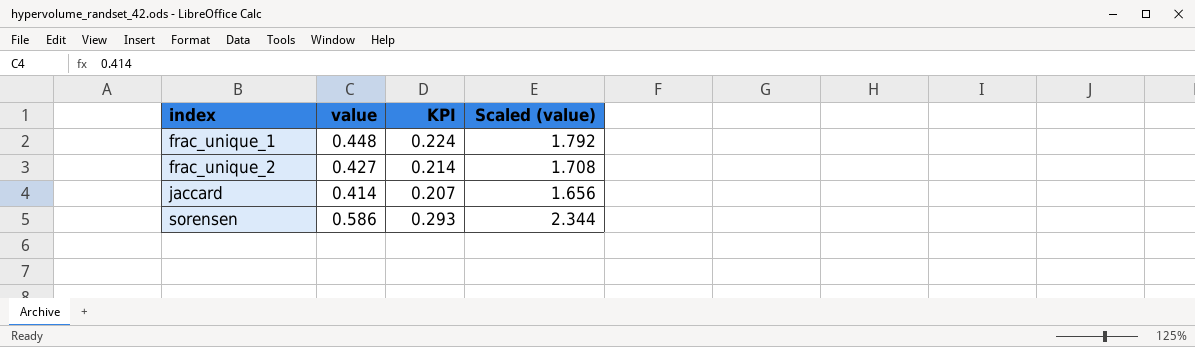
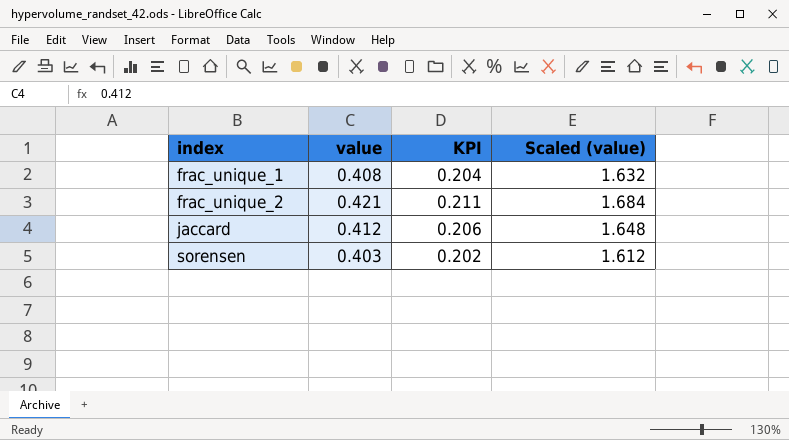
frac_unique_1 | value: 0.448 -> 0.408
frac_unique_1 | KPI: 0.224 -> 0.204
frac_unique_1 | Scaled (value): 1.792 -> 1.632
frac_unique_2 | value: 0.427 -> 0.421
frac_unique_2 | KPI: 0.214 -> 0.211
frac_unique_2 | Scaled (value): 1.708 -> 1.684
jaccard | value: 0.414 -> 0.412
jaccard | KPI: 0.207 -> 0.206
jaccard | Scaled (value): 1.656 -> 1.648
sorensen | value: 0.586 -> 0.403
sorensen | KPI: 0.293 -> 0.202
sorensen | Scaled (value): 2.344 -> 1.612

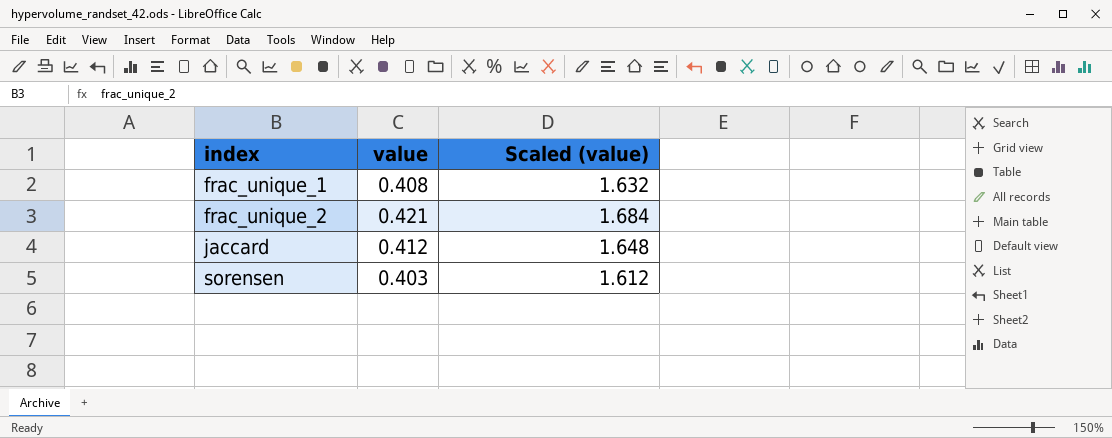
column KPI | formula: [value] * 0.5 -> none

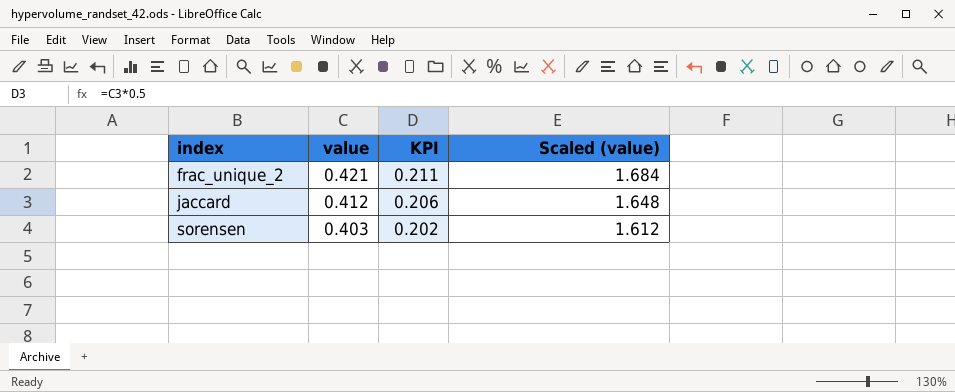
column KPI | formula: none -> [value] * 0.5
row frac_unique_1: 0.408 | 1.632 -> none

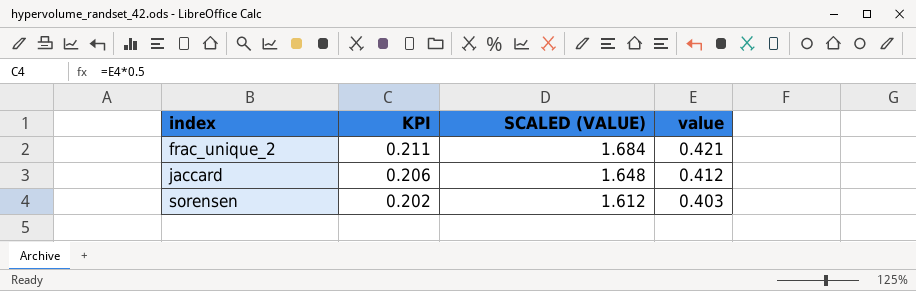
column name: Scaled (value) -> SCALED (VALUE)
column value | position: 2 -> 4

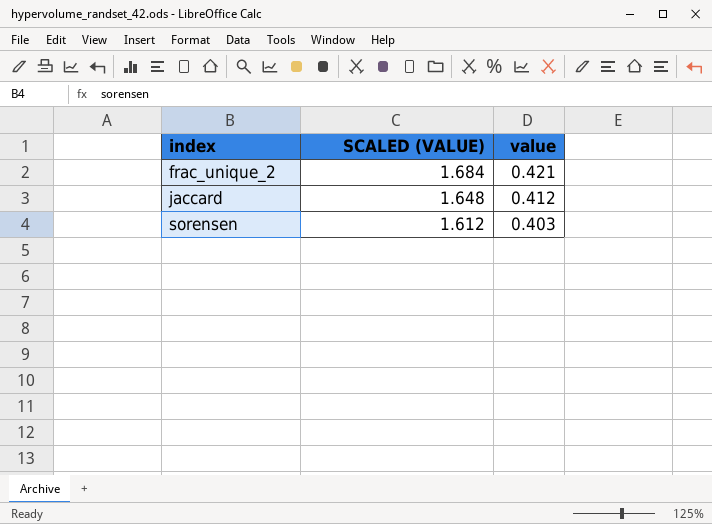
column KPI | formula: [value] * 0.5 -> none

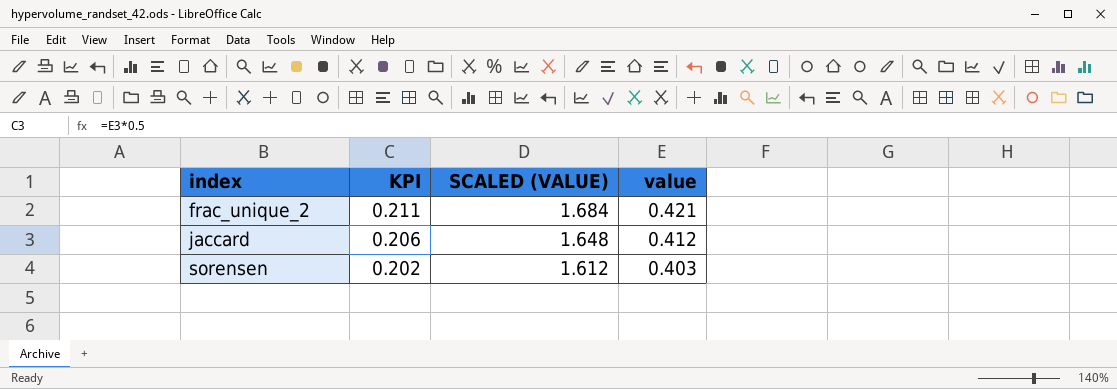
column KPI | formula: none -> [value] * 0.5

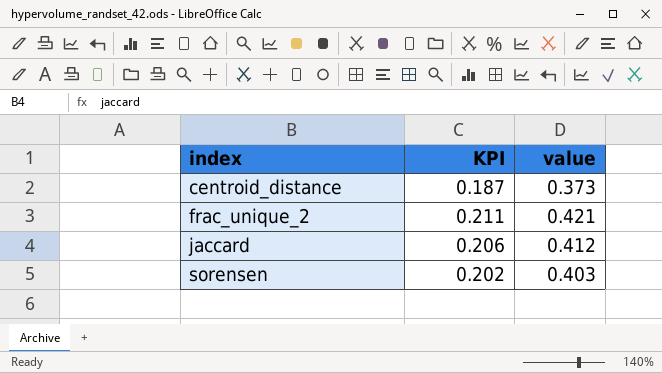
column SCALED (VALUE) | formula: [value] * 4 -> none
row centroid_distance: none -> 0.187 | 0.373

